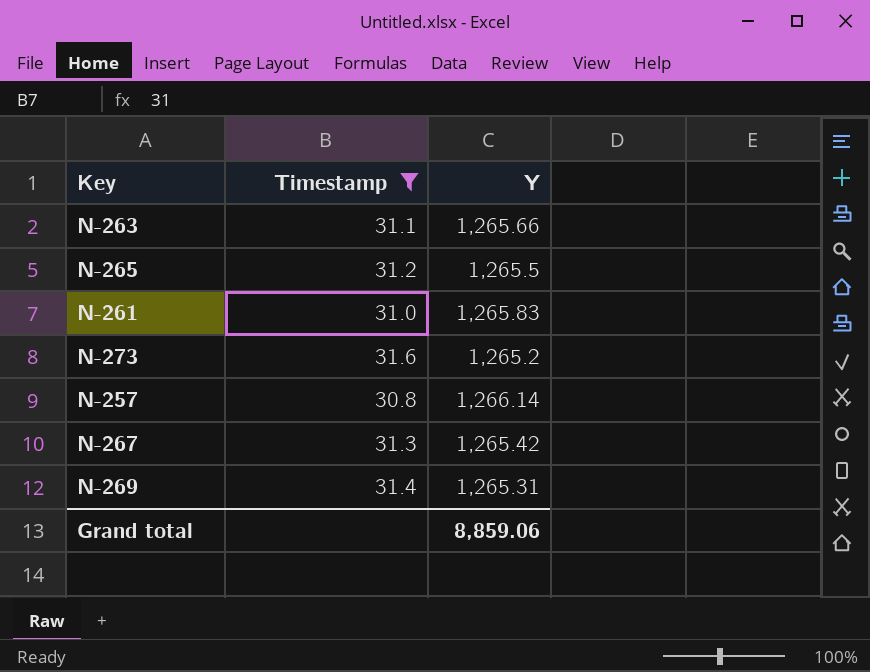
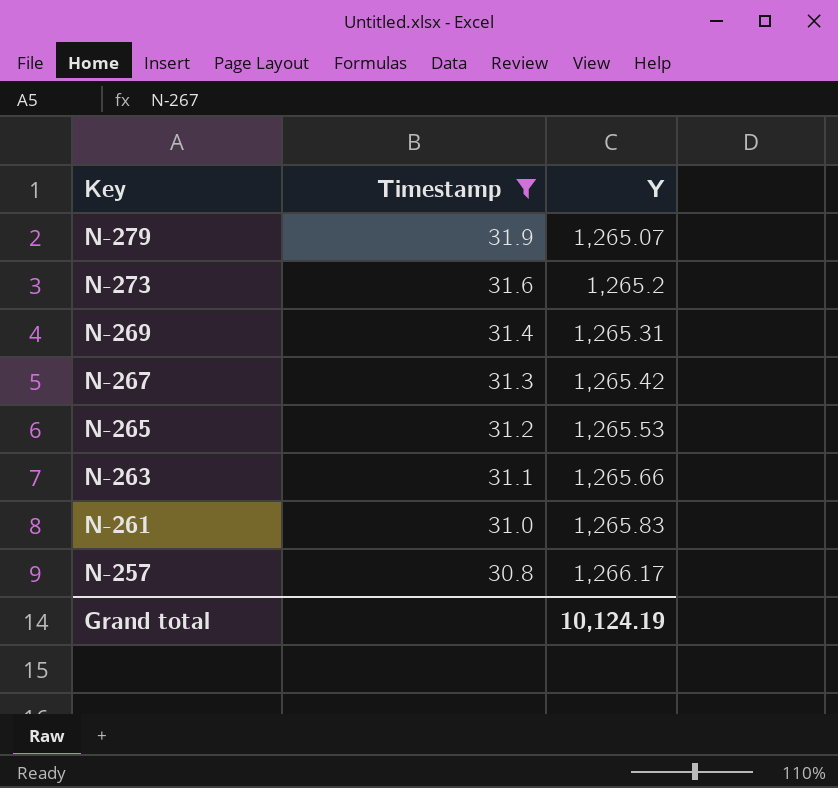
row order: none -> Key descending
row N-279: none -> 31.9 | 1,265.07
N-265 | Y: 1,265.5 -> 1,265.53
N-257 | Y: 1,266.14 -> 1,266.17
Grand total | Y: 8,859.06 -> 10,124.19

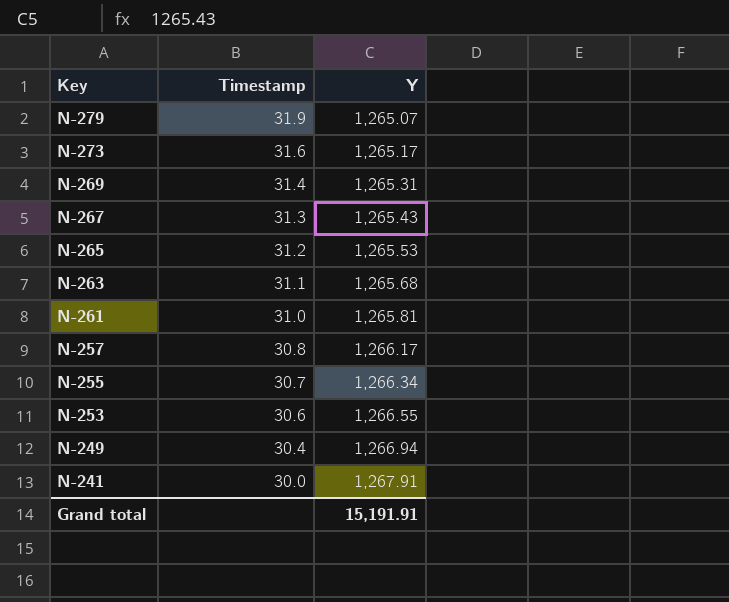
filter: Timestamp >= 30.8 -> none
N-273 | Y: 1,265.2 -> 1,265.17
N-267 | Y: 1,265.42 -> 1,265.43
N-263 | Y: 1,265.66 -> 1,265.68
N-261 | Y: 1,265.83 -> 1,265.81
Grand total | Y: 10,124.19 -> 15,191.91

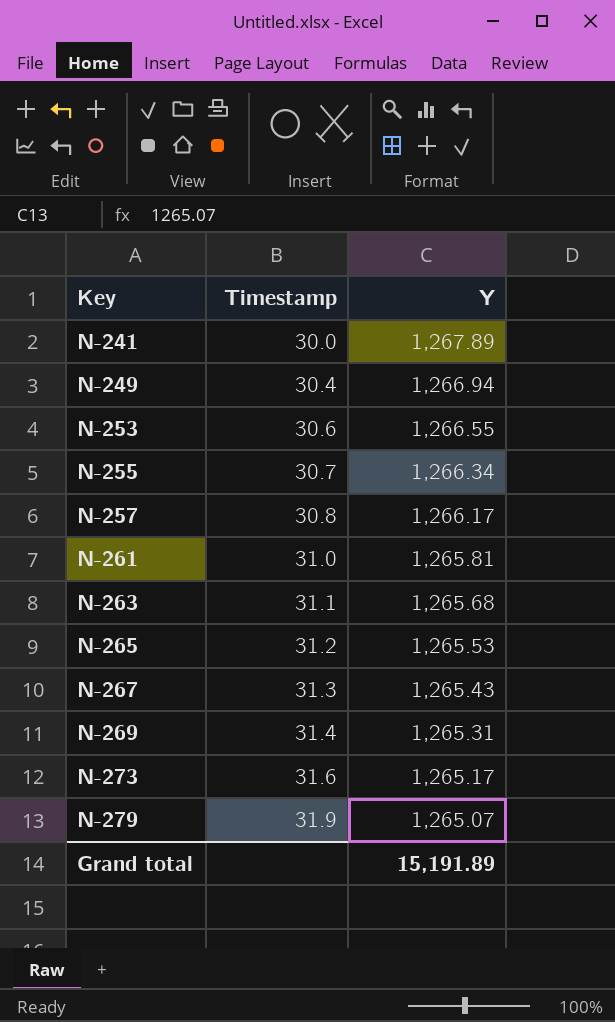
row order: Key descending -> Key ascending
N-241 | Y: 1,267.91 -> 1,267.89
Grand total | Y: 15,191.91 -> 15,191.89

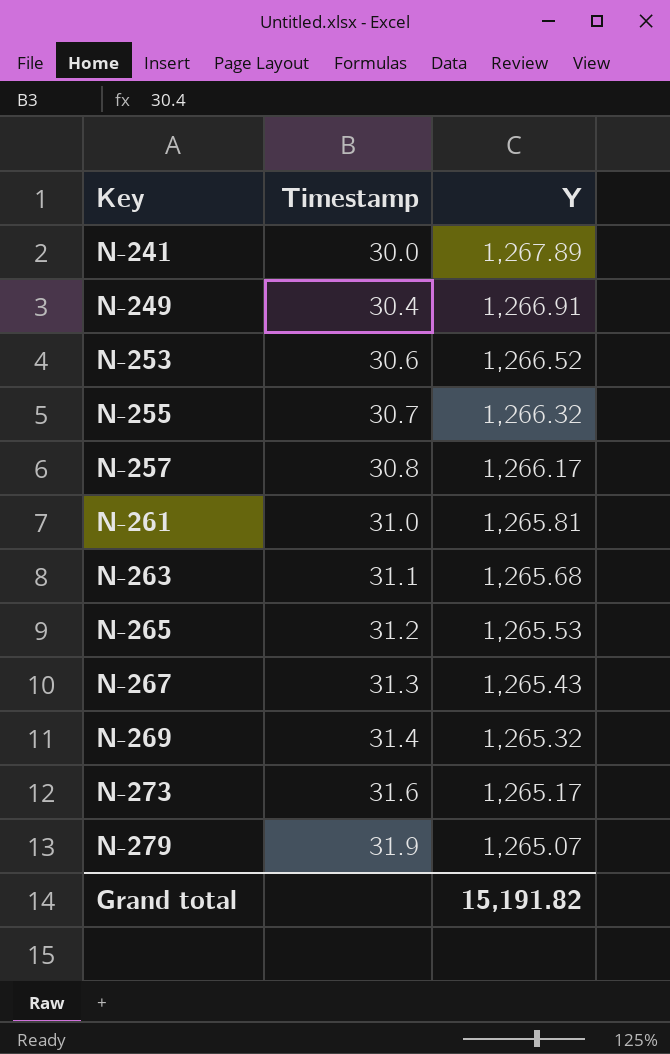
N-249 | Y: 1,266.94 -> 1,266.91
N-253 | Y: 1,266.55 -> 1,266.52
N-255 | Y: 1,266.34 -> 1,266.32
N-269 | Y: 1,265.31 -> 1,265.32
Grand total | Y: 15,191.89 -> 15,191.82

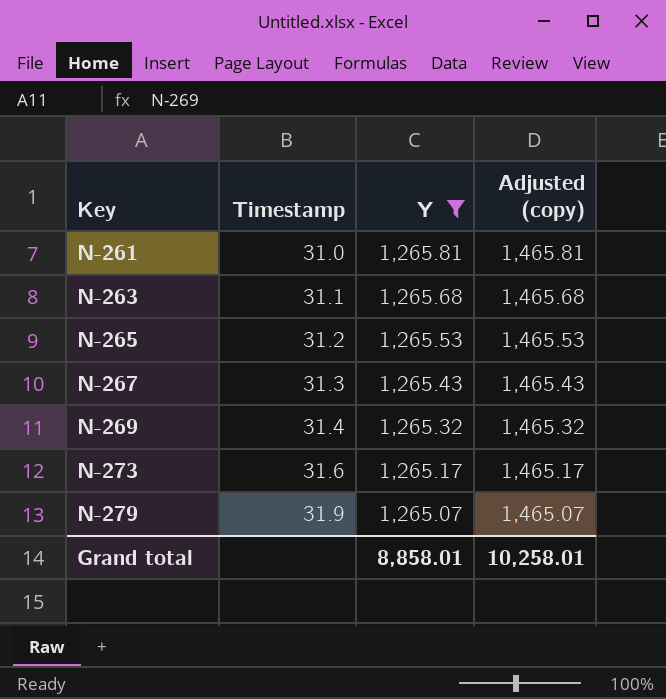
filter: none -> Y <= 1,265.81
column Adjusted (copy) | formula: none -> [Y] + 200
Grand total | Y: 15,191.82 -> 8,858.01

